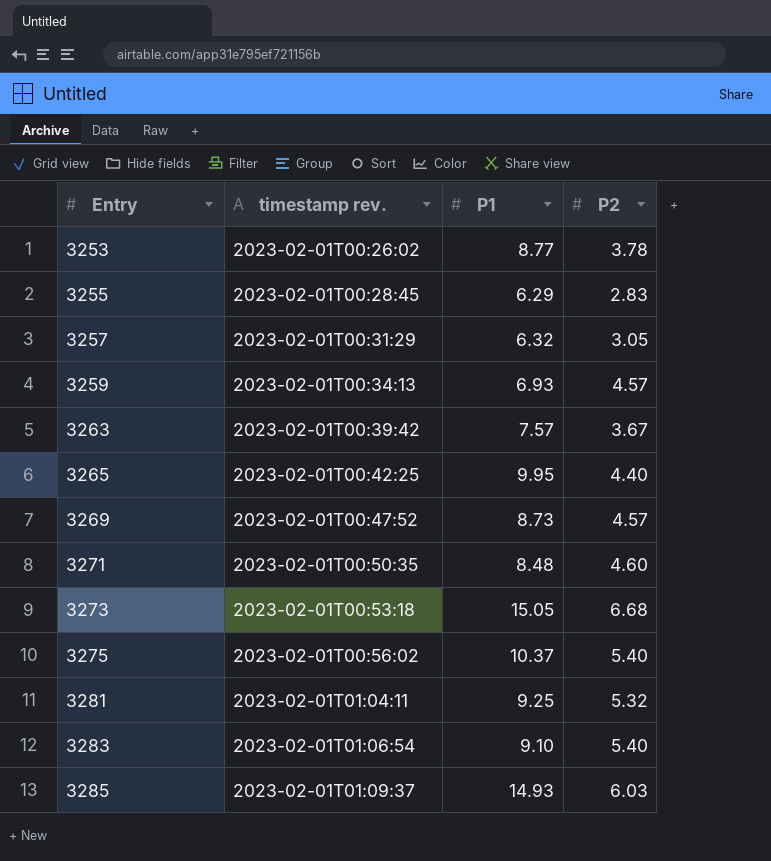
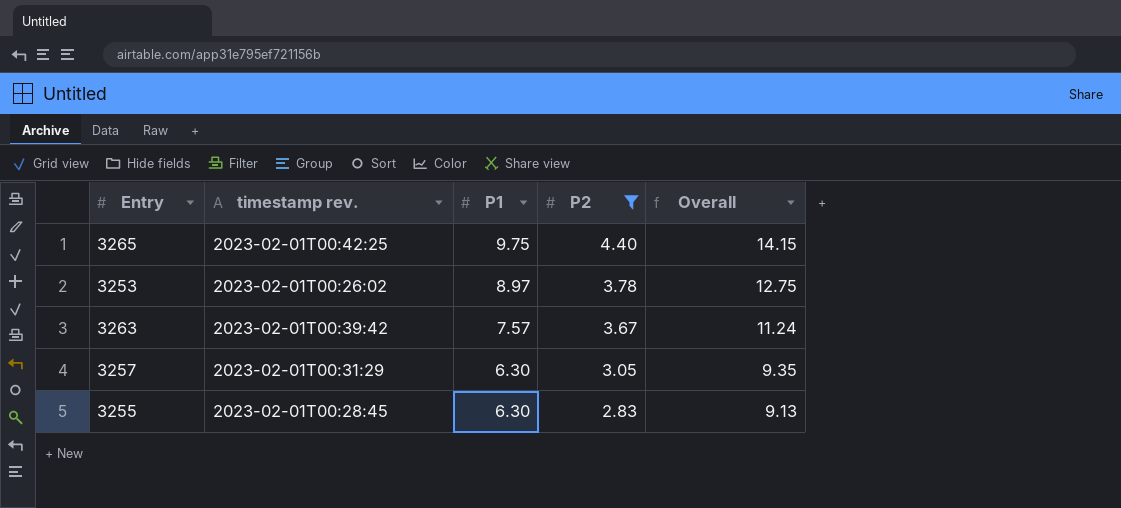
filter: none -> P2 <= 4.40
row order: Entry ascending -> P1 descending
column Overall | formula: none -> [P1] + [P2]
3265 | P1: 9.95 -> 9.75
3253 | P1: 8.77 -> 8.97
3257 | P1: 6.32 -> 6.30
3255 | P1: 6.29 -> 6.30

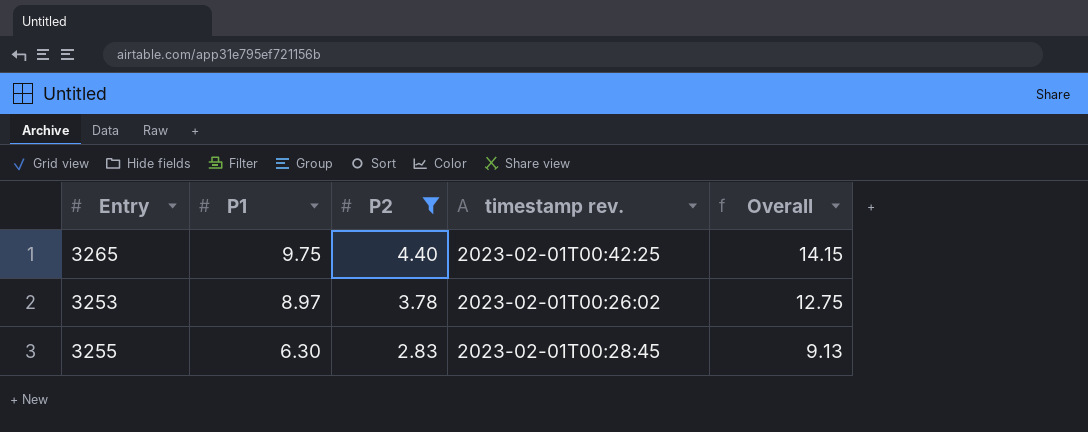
column timestamp rev. | position: 2 -> 4
row 3263: 2023-02-01T00:39:42 | 7.57 | 3.67 | 11.24 -> none
row 3257: 2023-02-01T00:31:29 | 6.30 | 3.05 | 9.35 -> none

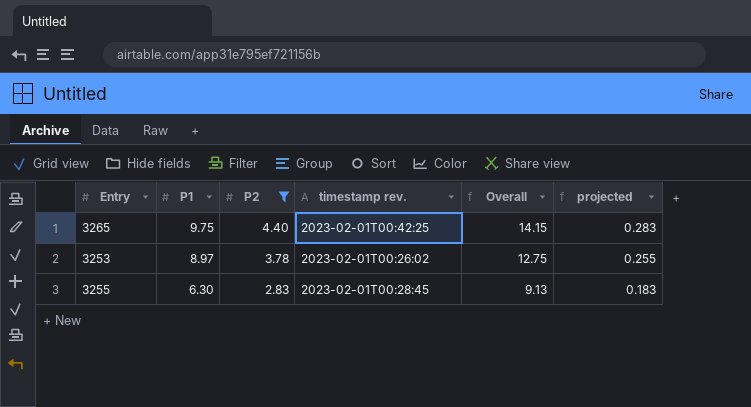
column projected | formula: none -> [Overall] * 0.02

